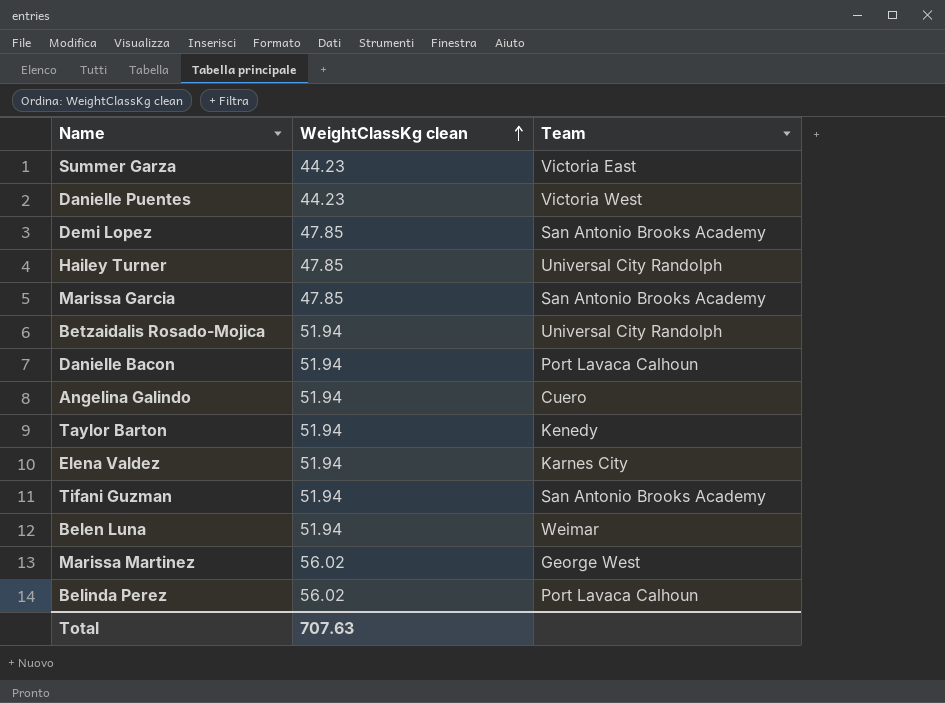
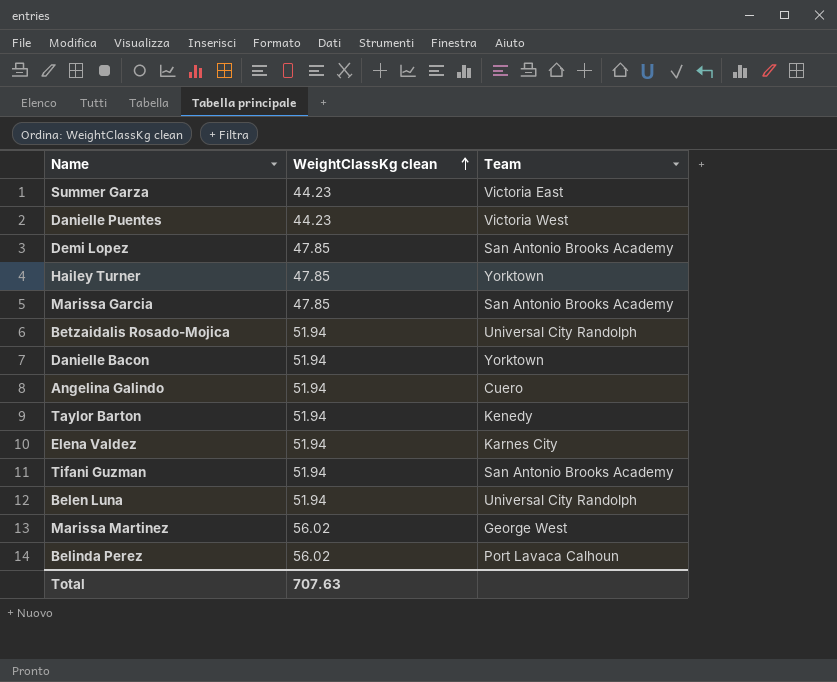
Hailey Turner | Team: Universal City Randolph -> Yorktown
Danielle Bacon | Team: Port Lavaca Calhoun -> Yorktown
Belen Luna | Team: Weimar -> Universal City Randolph

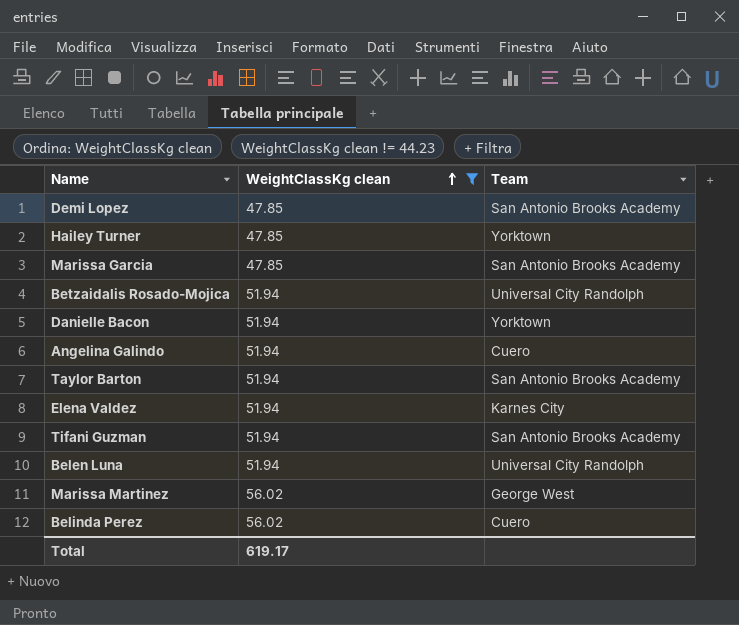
filter: none -> WeightClassKg clean != 44.23
Taylor Barton | Team: Kenedy -> San Antonio Brooks Academy
Belinda Perez | Team: Port Lavaca Calhoun -> Cuero
Total | WeightClassKg clean: 707.63 -> 619.17

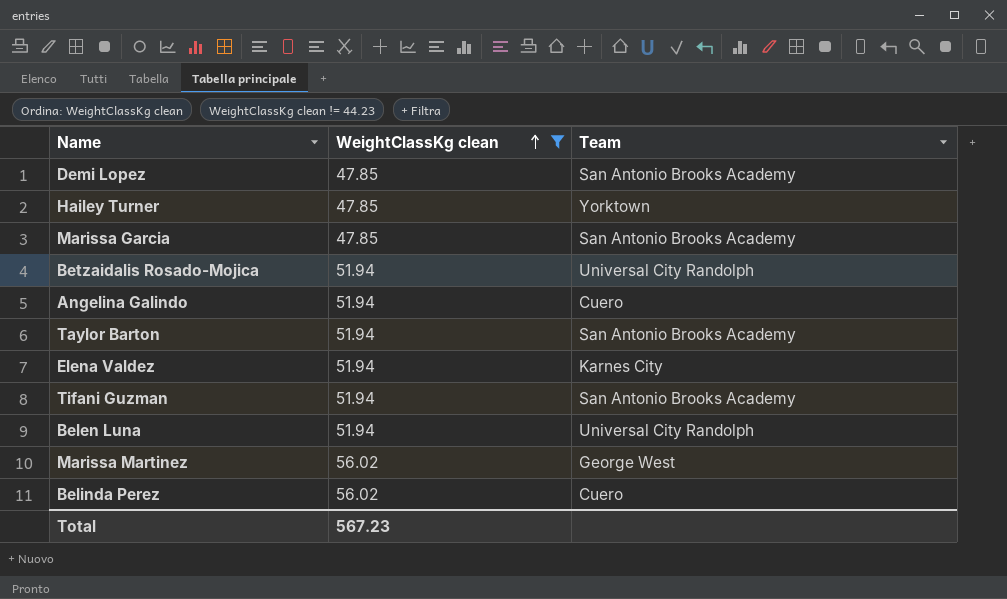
row Danielle Bacon: 51.94 | Yorktown -> none
Total | WeightClassKg clean: 619.17 -> 567.23

